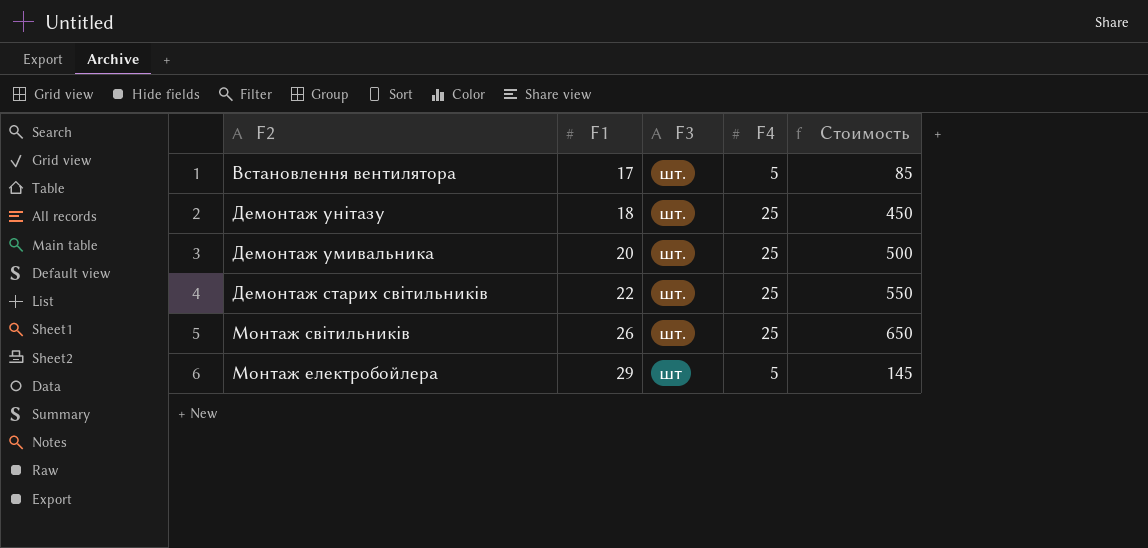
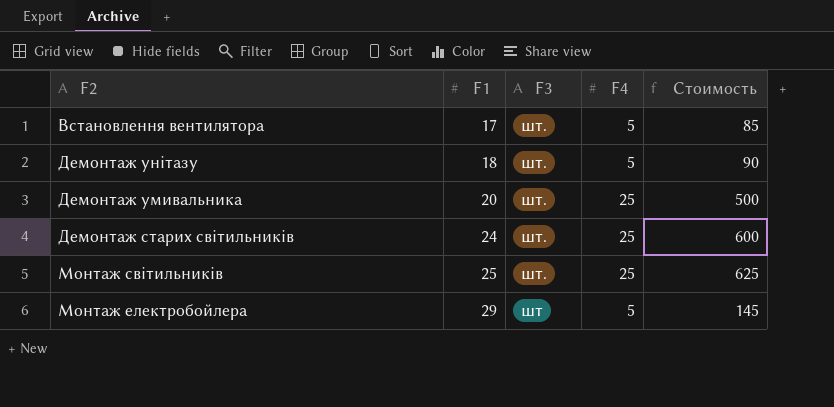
Демонтаж унітазу | F4: 25 -> 5
Демонтаж унітазу | Стоимость: 450 -> 90
Демонтаж старих світильників | F1: 22 -> 24
Демонтаж старих світильників | Стоимость: 550 -> 600
Монтаж світильників | F1: 26 -> 25
Монтаж світильників | Стоимость: 650 -> 625

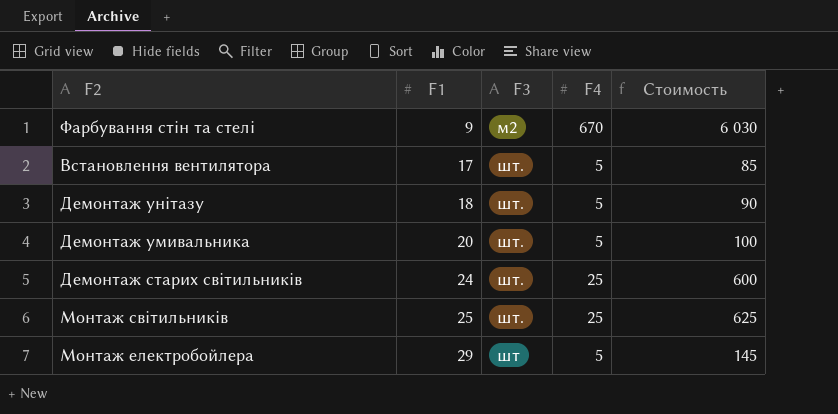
row Фарбування стін та стелі: none -> 9 | м2 | 670 | 6 030
Демонтаж умивальника | F4: 25 -> 5
Демонтаж умивальника | Стоимость: 500 -> 100

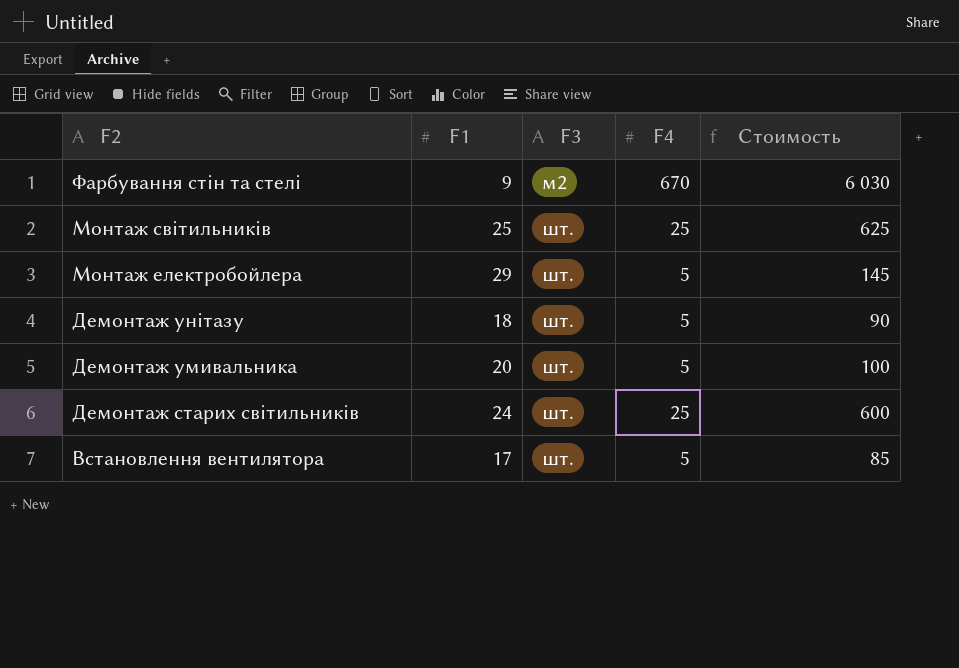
row order: F1 ascending -> F2 descending
Монтаж електробойлера | F3: шт -> шт.

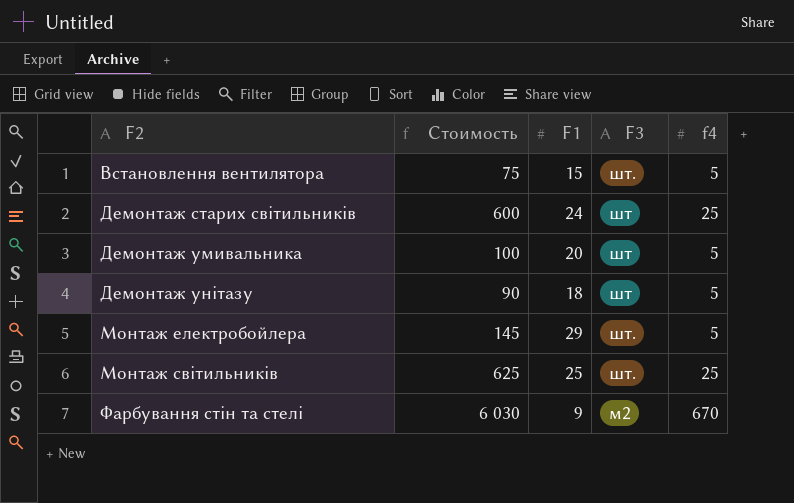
row order: F2 descending -> F2 ascending
column Стоимость | position: 5 -> 2
column name: F4 -> f4
Встановлення вентилятора | Стоимость: 85 -> 75
Встановлення вентилятора | F1: 17 -> 15
Демонтаж старих світильників | F3: шт. -> шт
Демонтаж умивальника | F3: шт. -> шт
Демонтаж унітазу | F3: шт. -> шт

